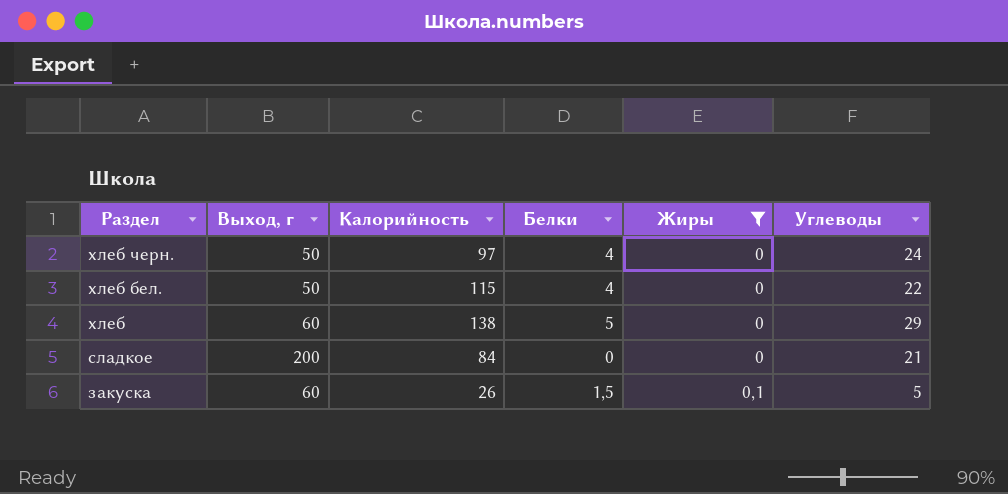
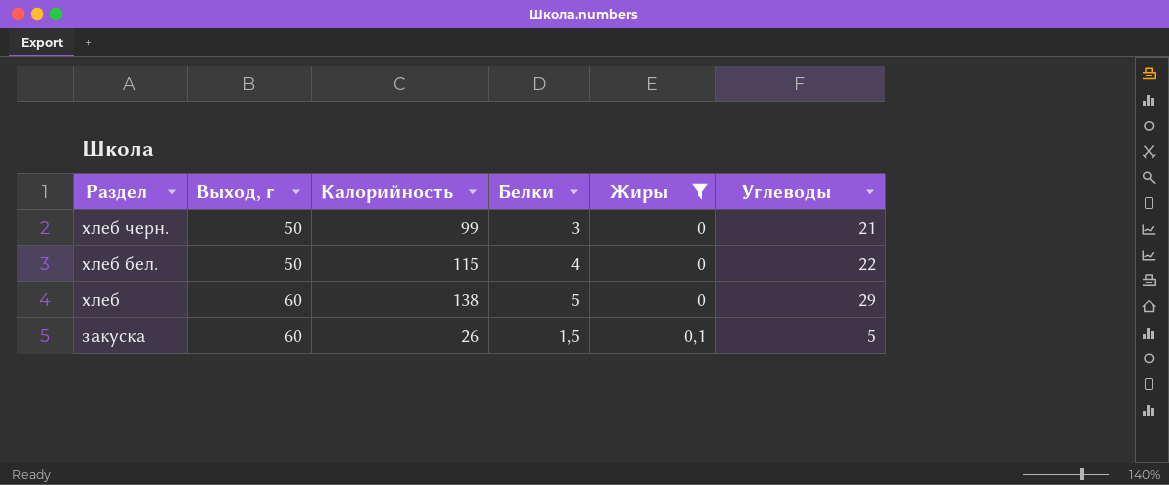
row сладкое: 200 | 84 | 0 | 0 | 21 -> none
хлеб черн. | Калорийность: 97 -> 99
хлеб черн. | Белки: 4 -> 3
хлеб черн. | Углеводы: 24 -> 21

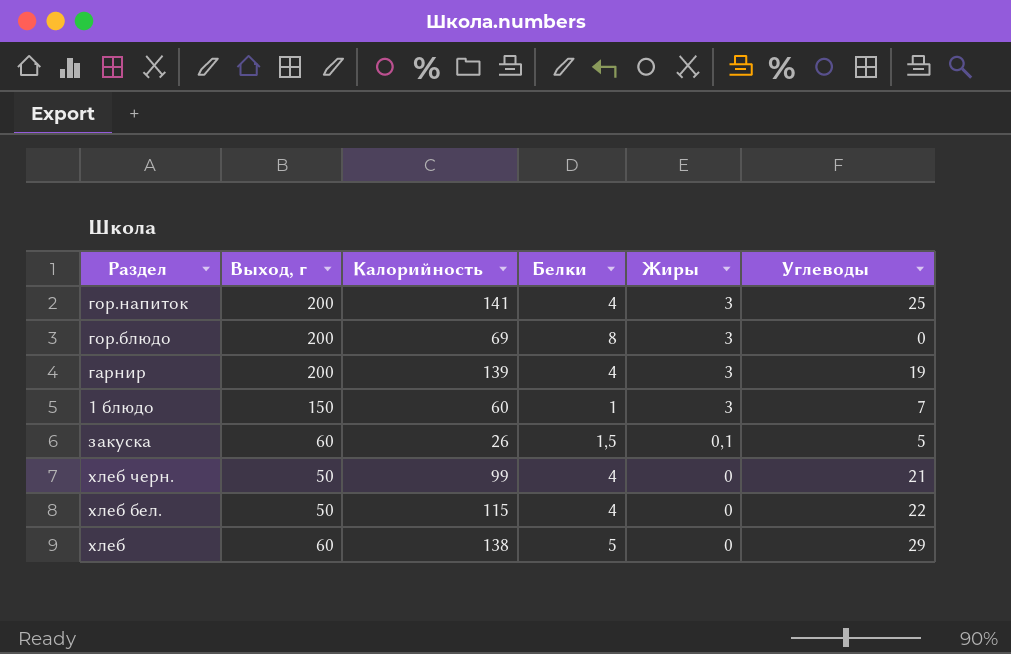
filter: Жиры != 3 -> none
row order: Раздел descending -> Жиры descending
хлеб черн. | Белки: 3 -> 4

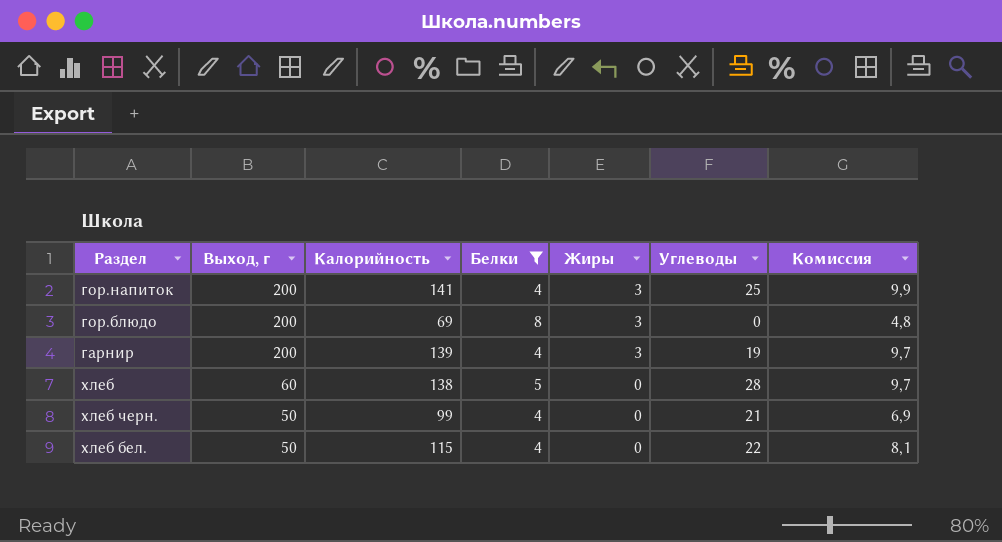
filter: none -> Белки >= 4
row order: Жиры descending -> Выход, г descending
column Комиссия | formula: none -> [Калорийность] * 0,07
хлеб | Углеводы: 29 -> 28

